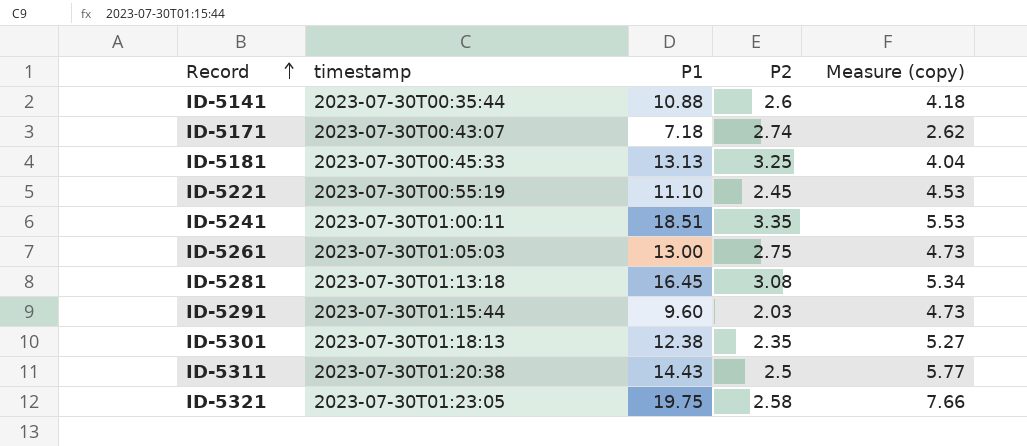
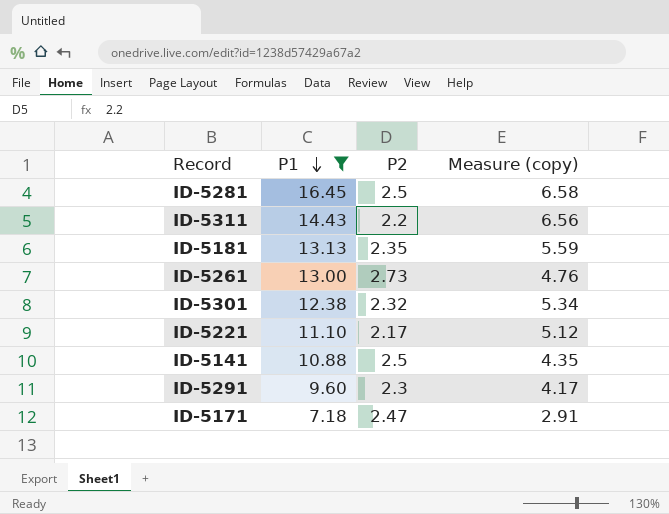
filter: none -> P1 <= 16.45
row order: Record ascending -> P1 descending
column timestamp | position: 2 -> none
ID-5281 | P2: 3.08 -> 2.5
ID-5281 | Measure (copy): 5.34 -> 6.58
ID-5311 | P2: 2.5 -> 2.2
ID-5311 | Measure (copy): 5.77 -> 6.56
ID-5181 | P2: 3.25 -> 2.35
ID-5181 | Measure (copy): 4.04 -> 5.59
ID-5261 | P2: 2.75 -> 2.73
ID-5261 | Measure (copy): 4.73 -> 4.76
ID-5301 | P2: 2.35 -> 2.32
ID-5301 | Measure (copy): 5.27 -> 5.34
ID-5221 | P2: 2.45 -> 2.17
ID-5221 | Measure (copy): 4.53 -> 5.12
ID-5141 | P2: 2.6 -> 2.5
ID-5141 | Measure (copy): 4.18 -> 4.35
ID-5291 | P2: 2.03 -> 2.3
ID-5291 | Measure (copy): 4.73 -> 4.17
ID-5171 | P2: 2.74 -> 2.47
ID-5171 | Measure (copy): 2.62 -> 2.91

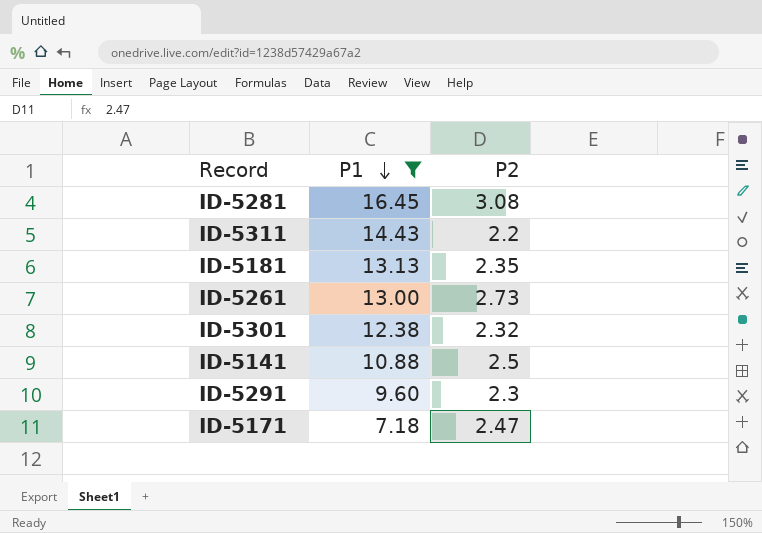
column Measure (copy) | formula: [P1] / [P2] -> none
row ID-5221: 11.10 | 2.17 | 5.12 -> none
ID-5281 | P2: 2.5 -> 3.08

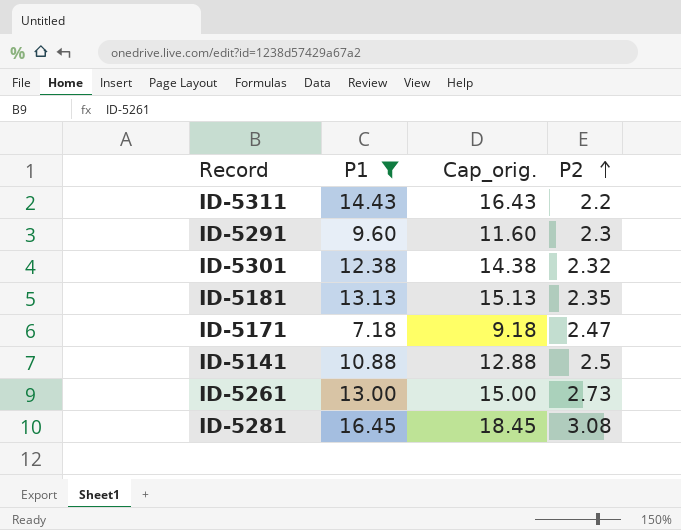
row order: P1 descending -> P2 ascending
column Cap_orig. | formula: none -> [P1] + 2

